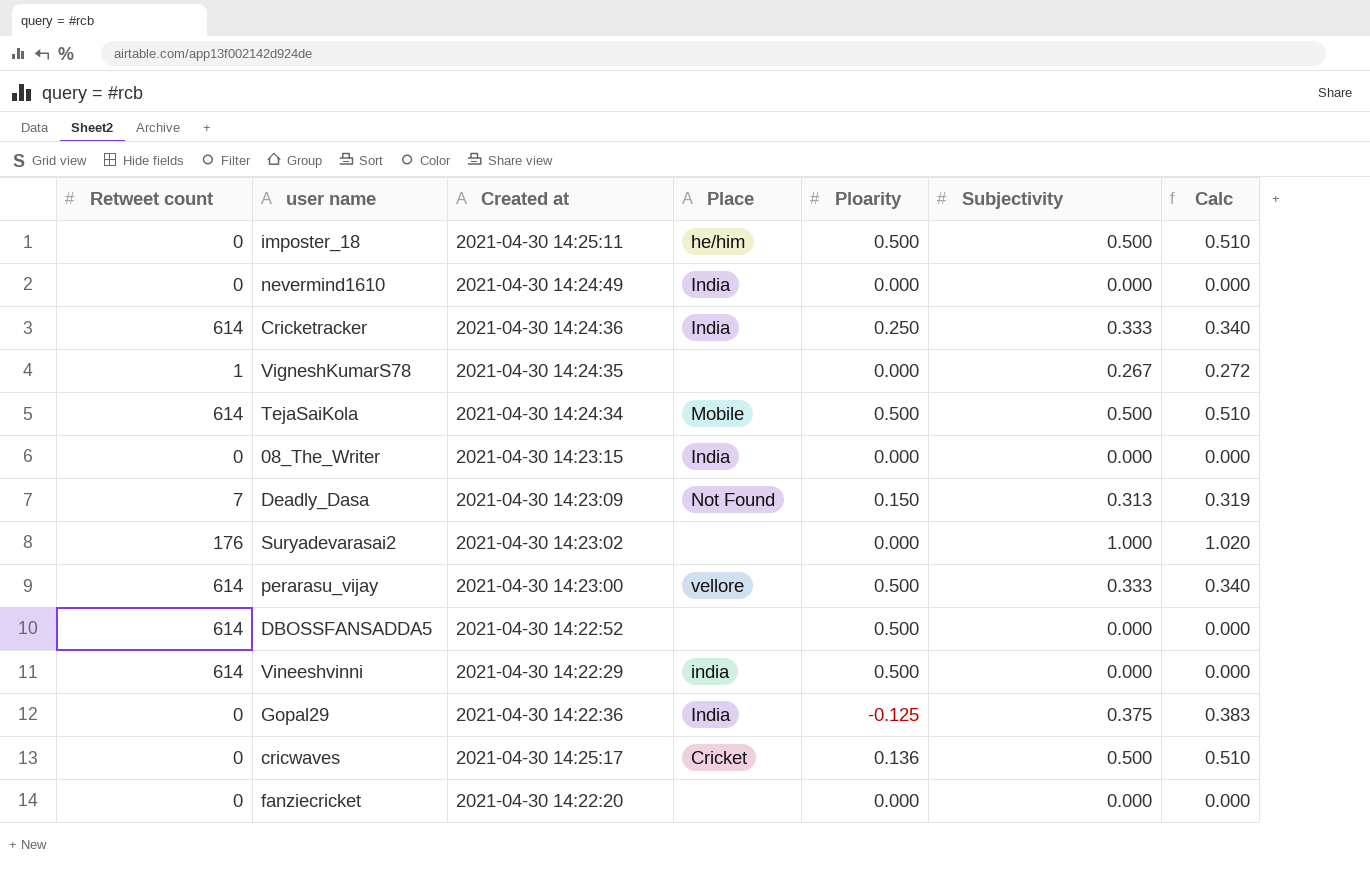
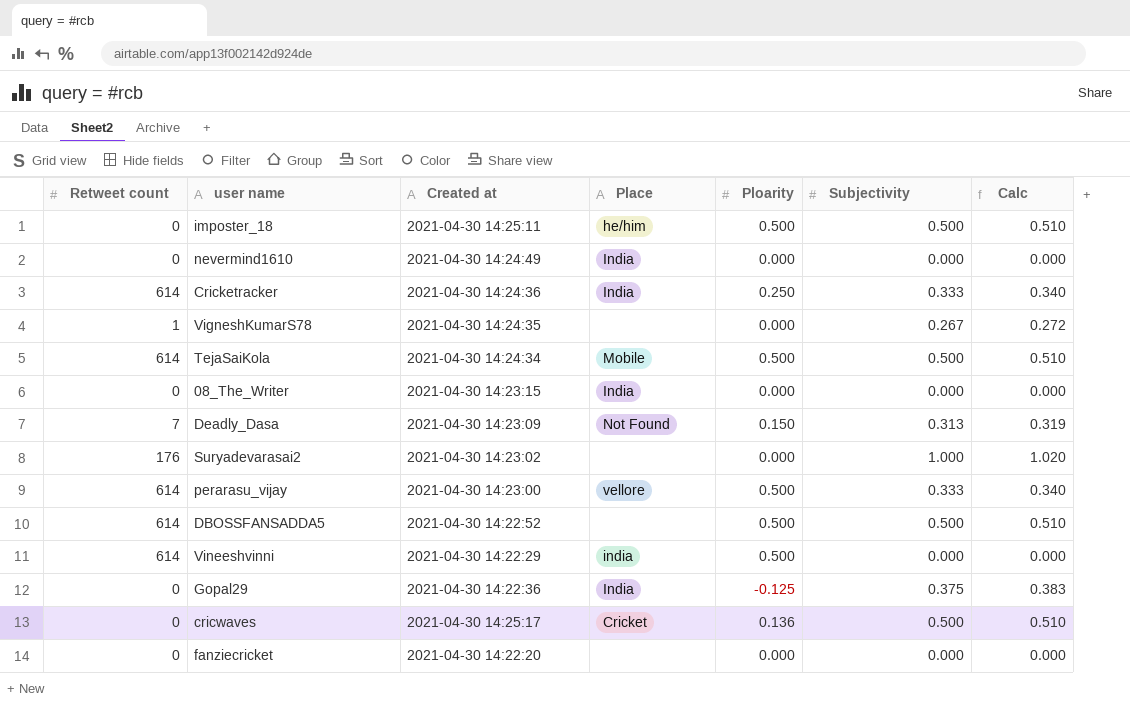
DBOSSFANSADDA5 | Subjectivity: 0.000 -> 0.500
DBOSSFANSADDA5 | Calc: 0.000 -> 0.510

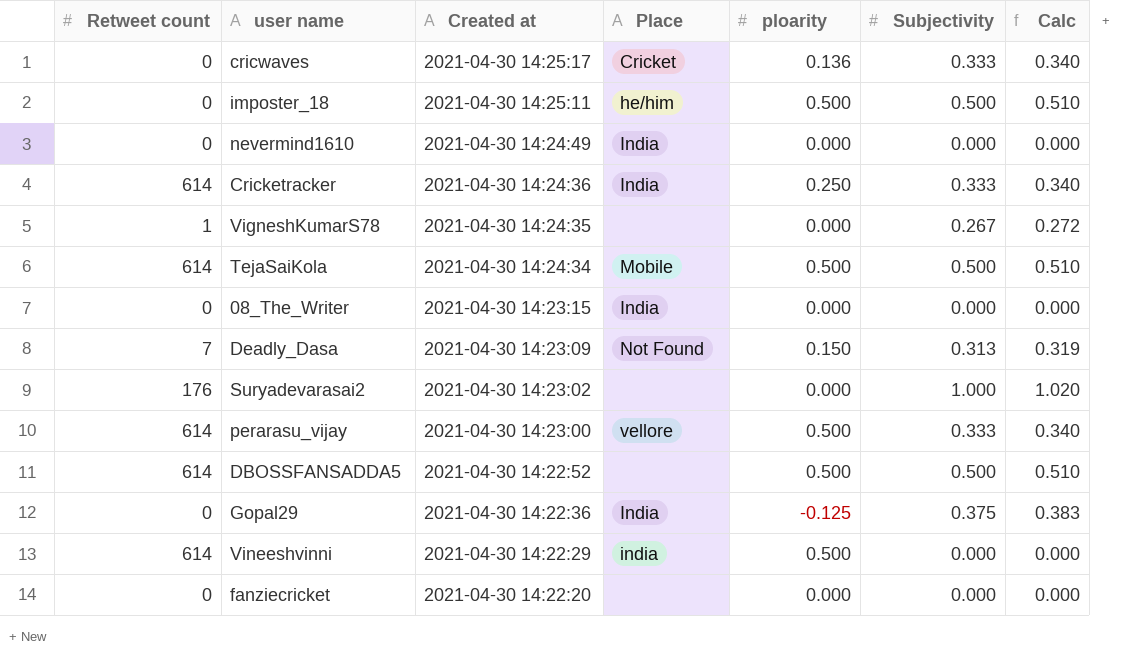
row order: none -> Created at descending
column name: Ploarity -> ploarity
cricwaves | Subjectivity: 0.500 -> 0.333
cricwaves | Calc: 0.510 -> 0.340

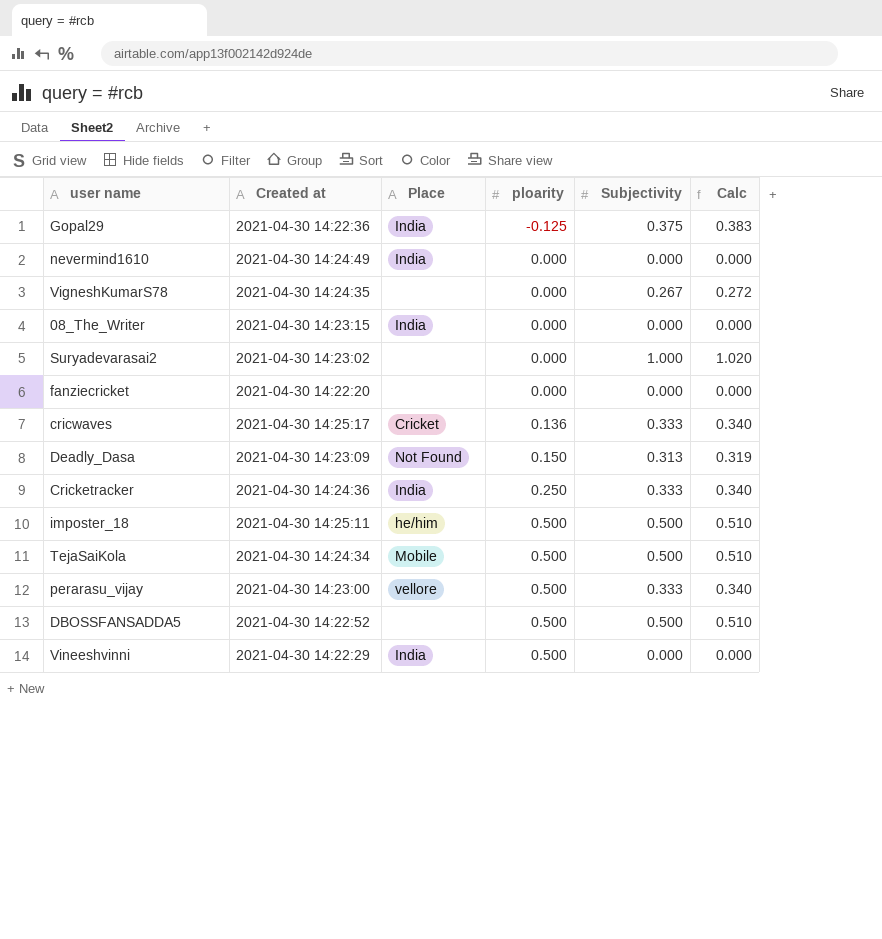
row order: Created at descending -> ploarity ascending
column Retweet count | position: 1 -> none
Vineeshvinni | Place: india -> India

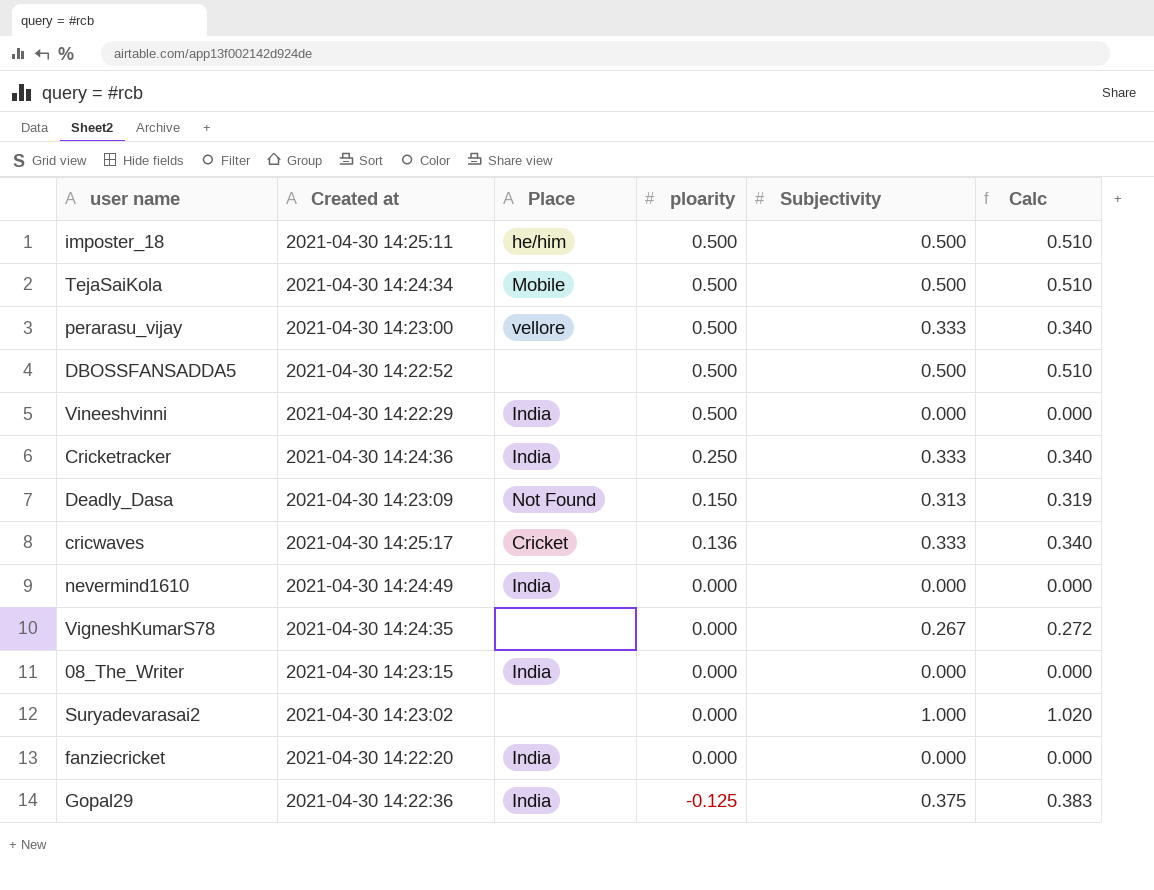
row order: ploarity ascending -> ploarity descending
fanziecricket | Place: none -> India

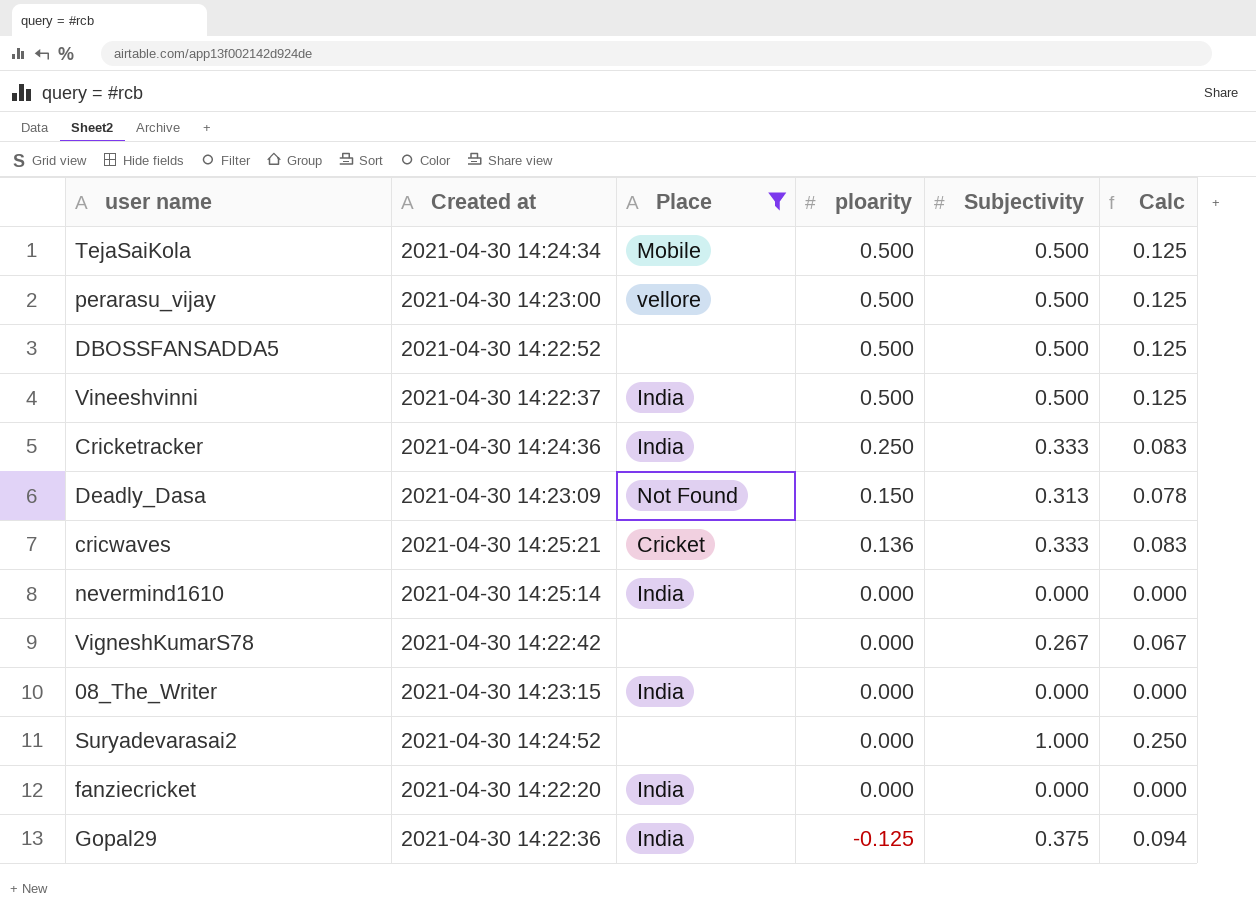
filter: none -> Place != he/him
column Calc | formula: [Subjectivity] * 1.02 -> [Subjectivity] * 0.25
perarasu_vijay | Subjectivity: 0.333 -> 0.500
Vineeshvinni | Created at: 2021-04-30 14:22:29 -> 2021-04-30 14:22:37
Vineeshvinni | Subjectivity: 0.000 -> 0.500
cricwaves | Created at: 2021-04-30 14:25:17 -> 2021-04-30 14:25:21
nevermind1610 | Created at: 2021-04-30 14:24:49 -> 2021-04-30 14:25:14
VigneshKumarS78 | Created at: 2021-04-30 14:24:35 -> 2021-04-30 14:22:42
Suryadevarasai2 | Created at: 2021-04-30 14:23:02 -> 2021-04-30 14:24:52

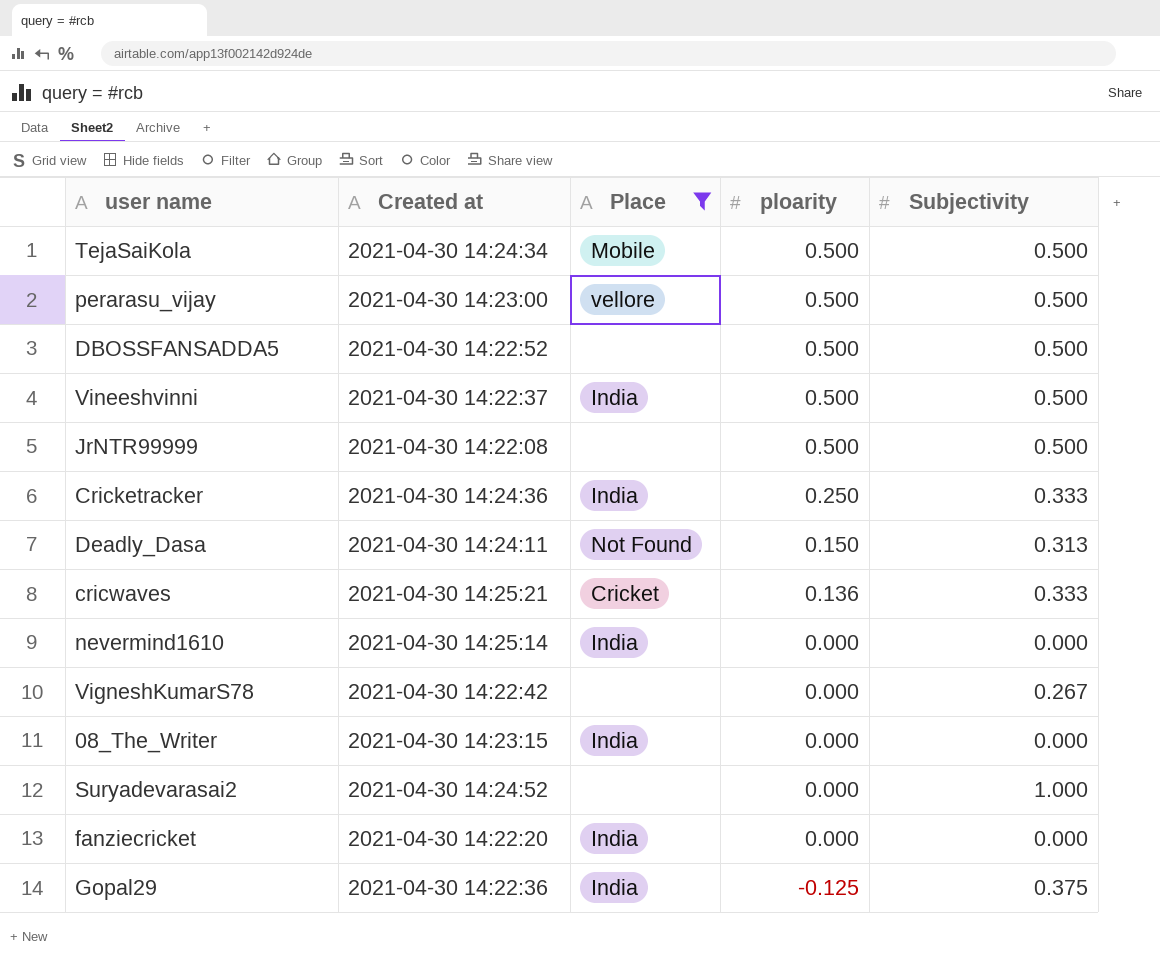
column Calc | formula: [Subjectivity] * 0.25 -> none
row JrNTR99999: none -> 2021-04-30 14:22:08 | none | 0.500 | 0.500
Deadly_Dasa | Created at: 2021-04-30 14:23:09 -> 2021-04-30 14:24:11

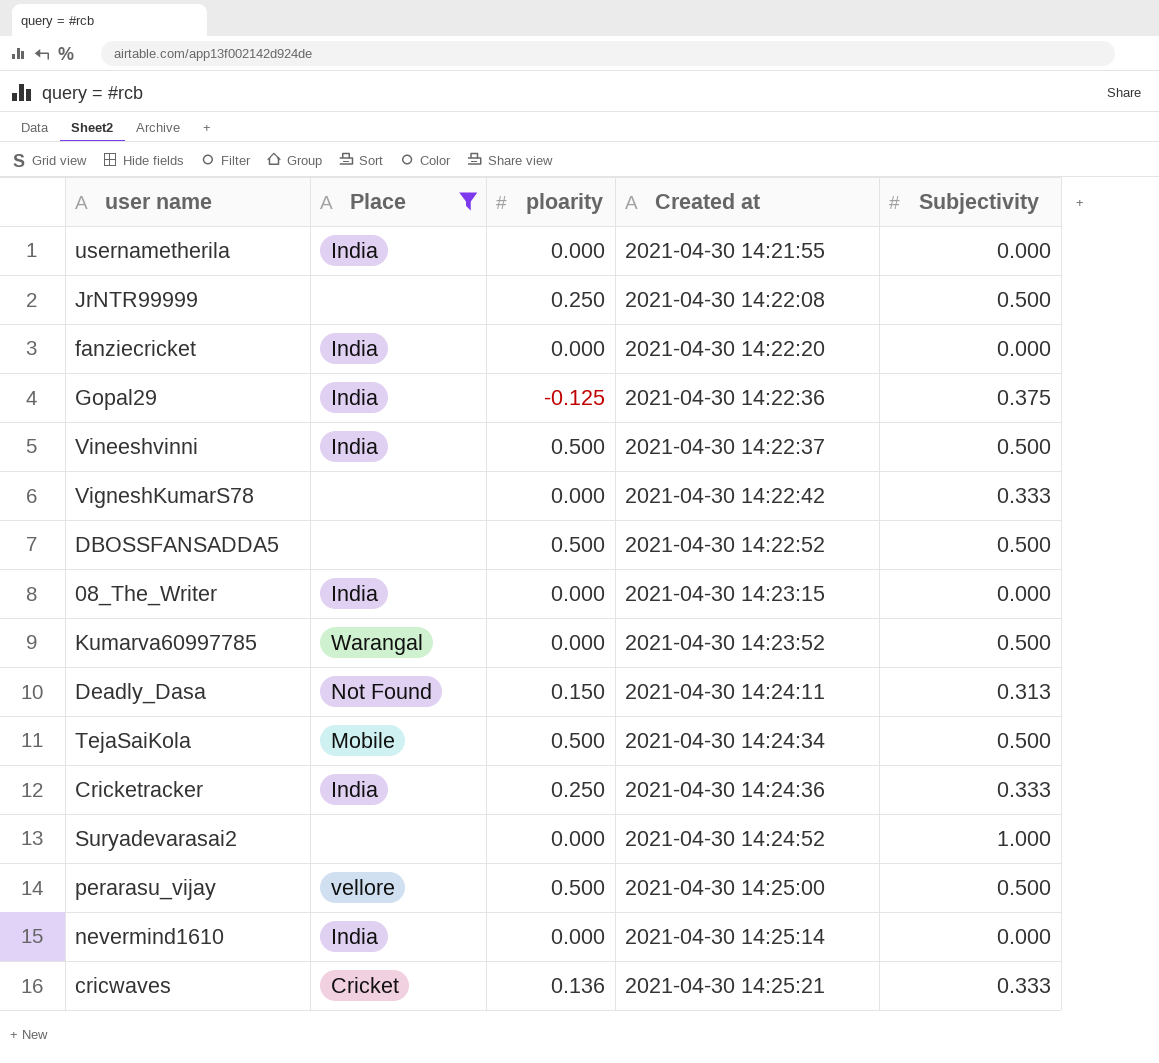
row order: ploarity descending -> Created at ascending
column Created at | position: 2 -> 4
row usernametherila: none -> India | 0.000 | 2021-04-30 14:21:55 | 0.000
JrNTR99999 | ploarity: 0.500 -> 0.250
VigneshKumarS78 | Subjectivity: 0.267 -> 0.333
row Kumarva60997785: none -> Warangal | 0.000 | 2021-04-30 14:23:52 | 0.500
perarasu_vijay | Created at: 2021-04-30 14:23:00 -> 2021-04-30 14:25:00

